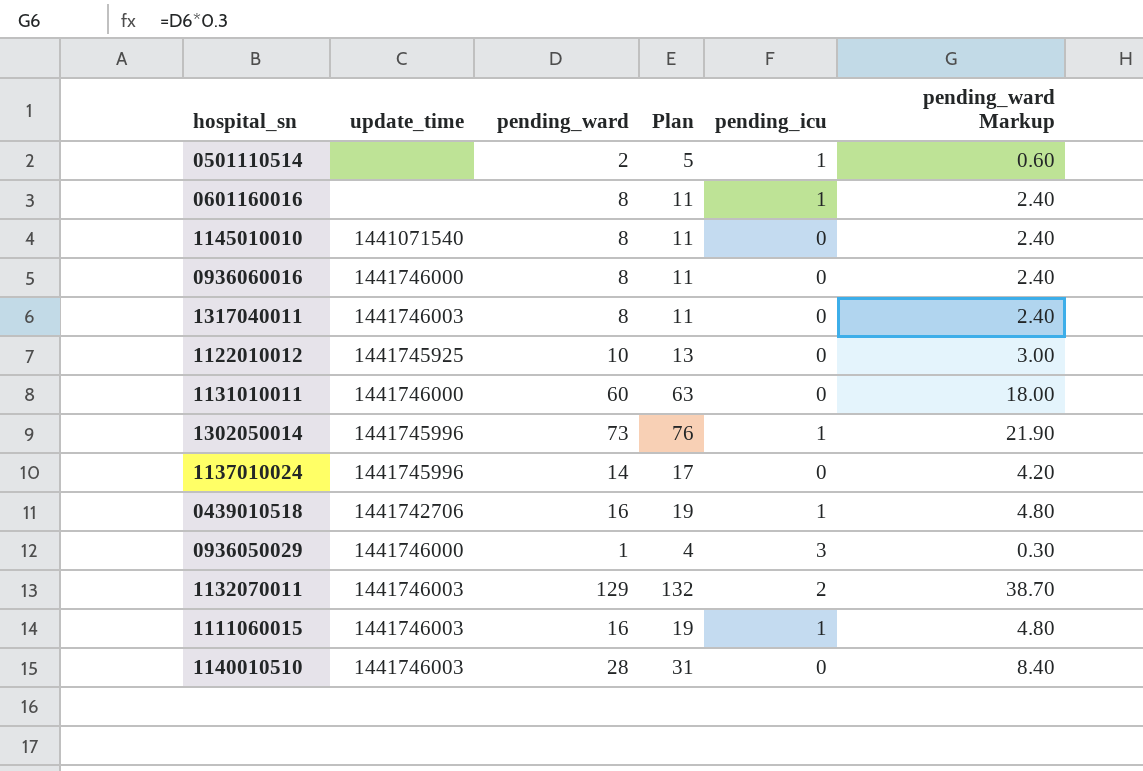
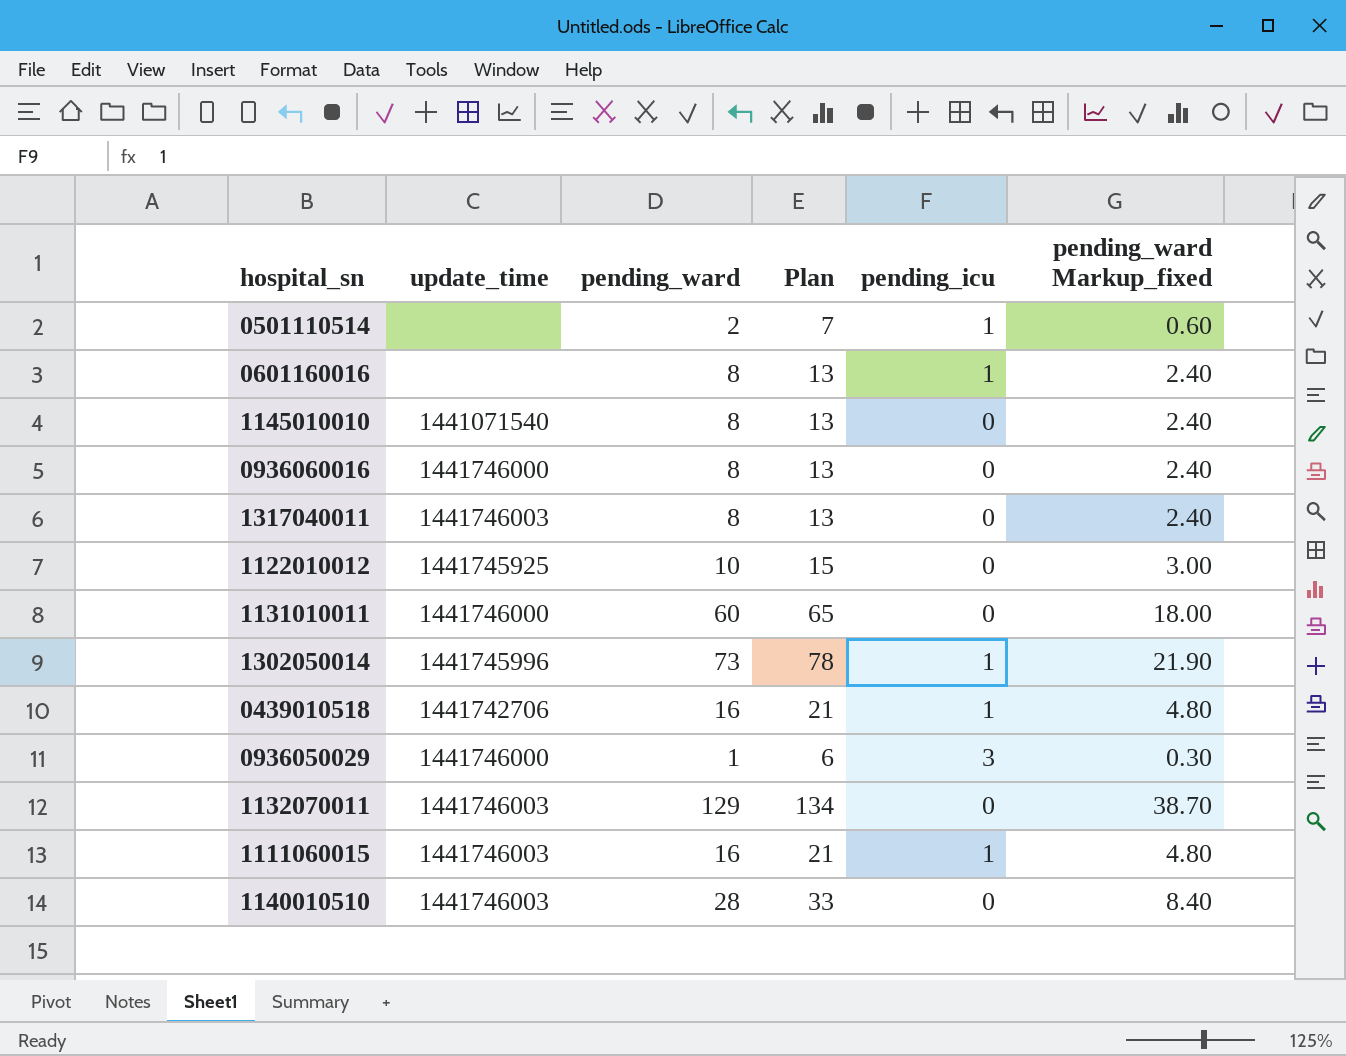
column Plan | formula: [pending_ward] + 3 -> [pending_ward] + 5
column name: pending_ward Markup -> pending_ward Markup_fixed
row 1137010024: 1441745996 | 14 | 17 | 0 | 4.20 -> none
1132070011 | pending_icu: 2 -> 0

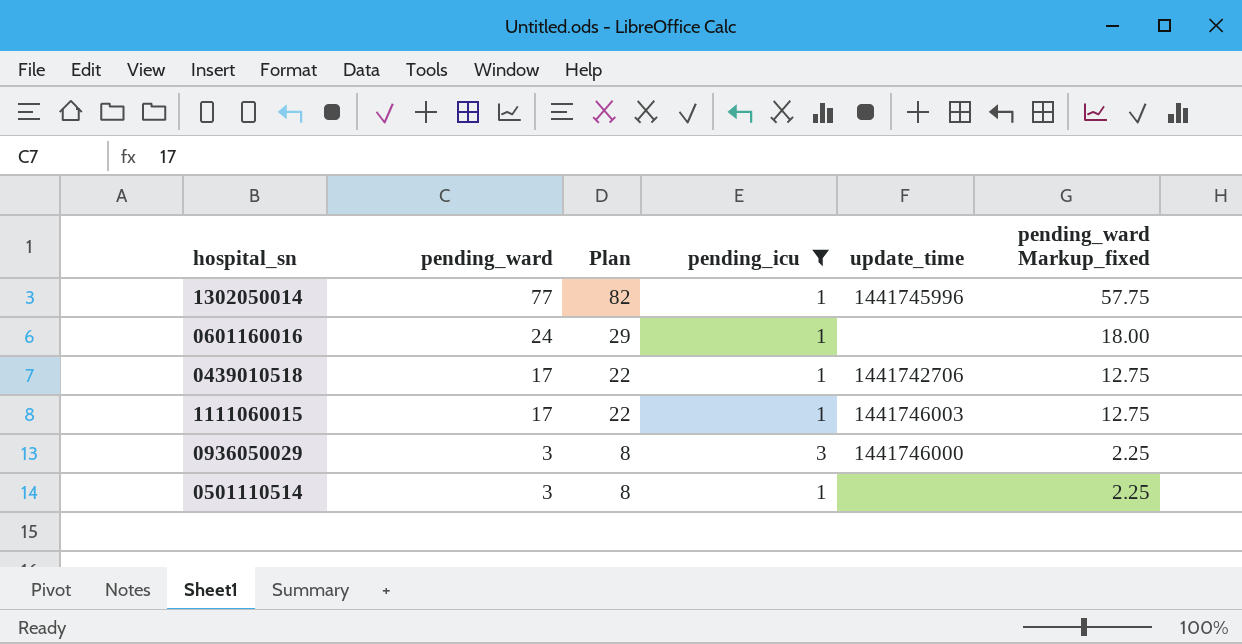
filter: none -> pending_icu != 0
row order: none -> pending_ward descending
column update_time | position: 2 -> 5
column pending_ward Markup_fixed | formula: [pending_ward] * 0.3 -> [pending_ward] * 0.75
1302050014 | pending_ward: 73 -> 77
1302050014 | Plan: 78 -> 82
0601160016 | pending_ward: 8 -> 24
0601160016 | Plan: 13 -> 29
0439010518 | pending_ward: 16 -> 17
0439010518 | Plan: 21 -> 22
1111060015 | pending_ward: 16 -> 17
1111060015 | Plan: 21 -> 22
0936050029 | pending_ward: 1 -> 3
0936050029 | Plan: 6 -> 8
0501110514 | pending_ward: 2 -> 3
0501110514 | Plan: 7 -> 8

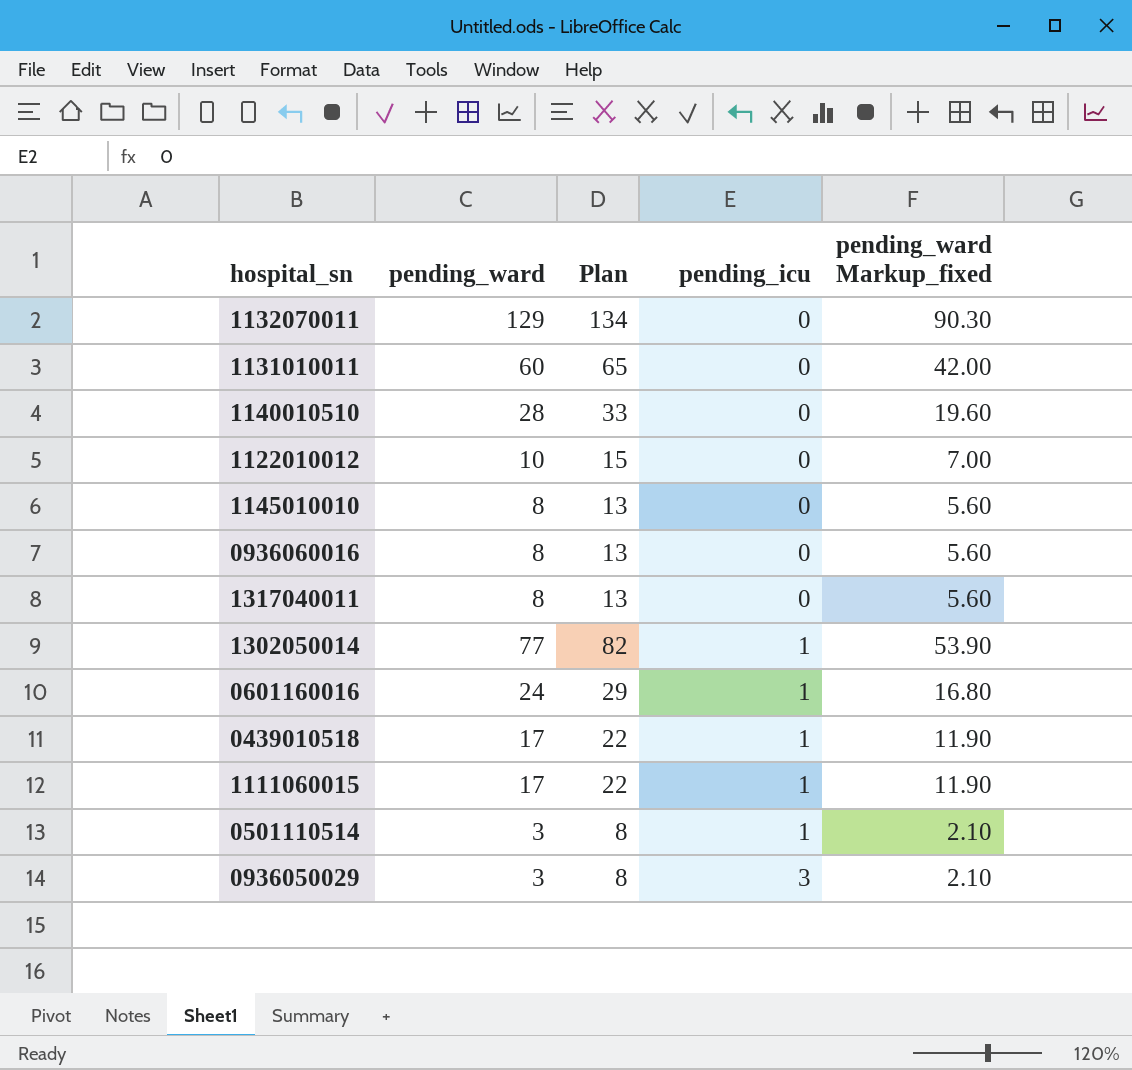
filter: pending_icu != 0 -> none
row order: pending_ward descending -> pending_icu ascending
column update_time | position: 5 -> none
column pending_ward Markup_fixed | formula: [pending_ward] * 0.75 -> [pending_ward] * 0.7

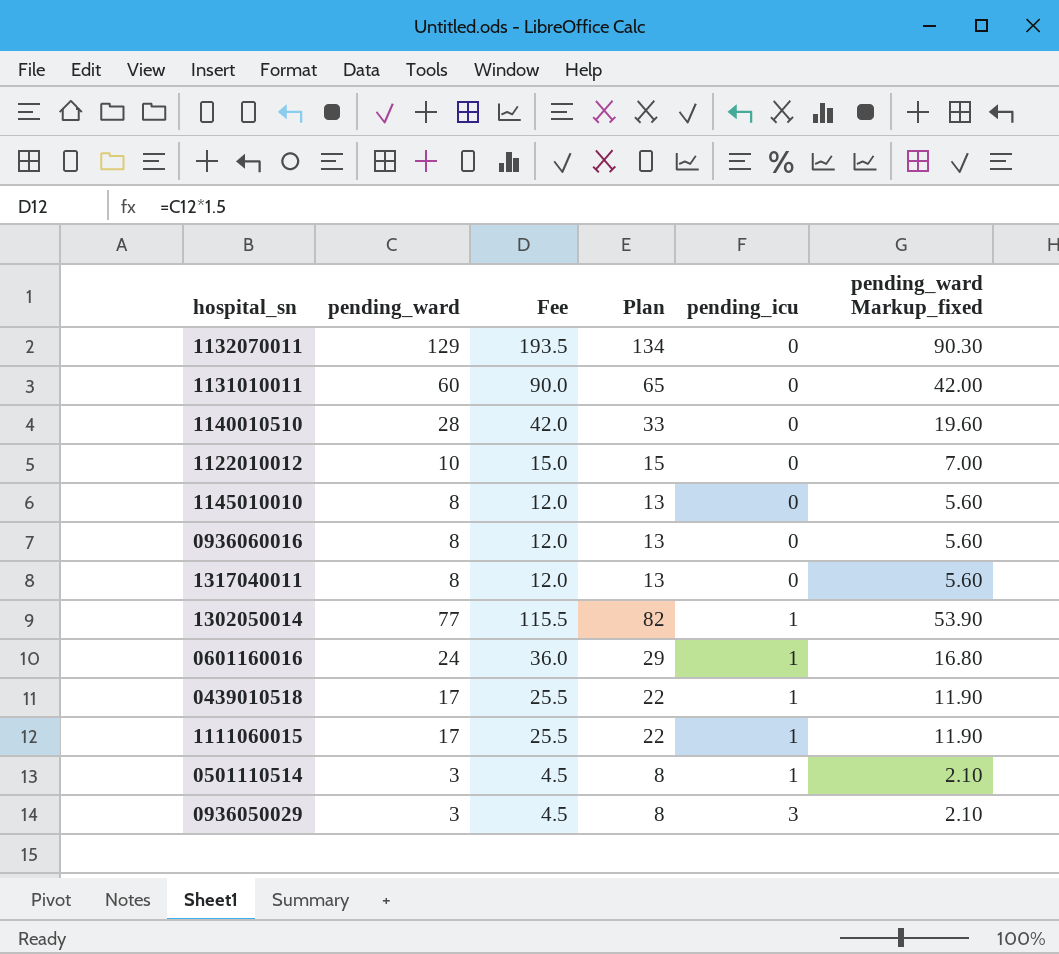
column Fee | formula: none -> [pending_ward] * 1.5

